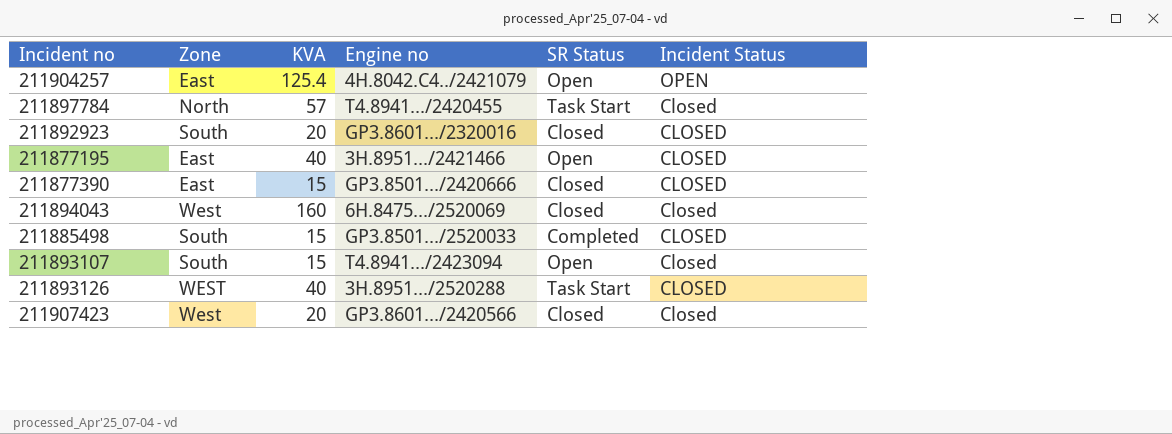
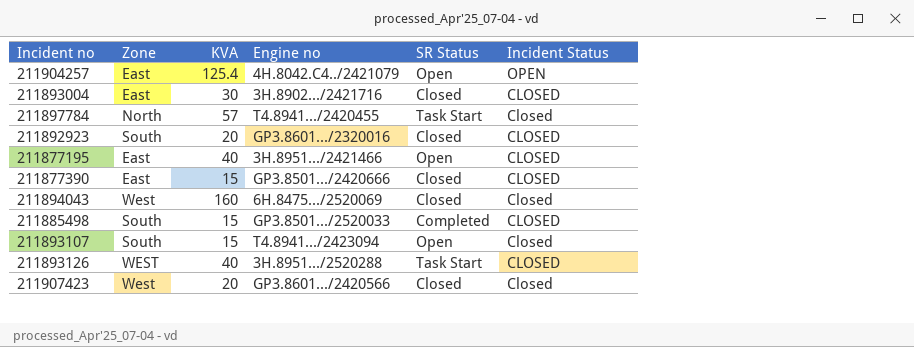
row 211893004: none -> East | 30 | 3H.8902.../2421716 | Closed | CLOSED

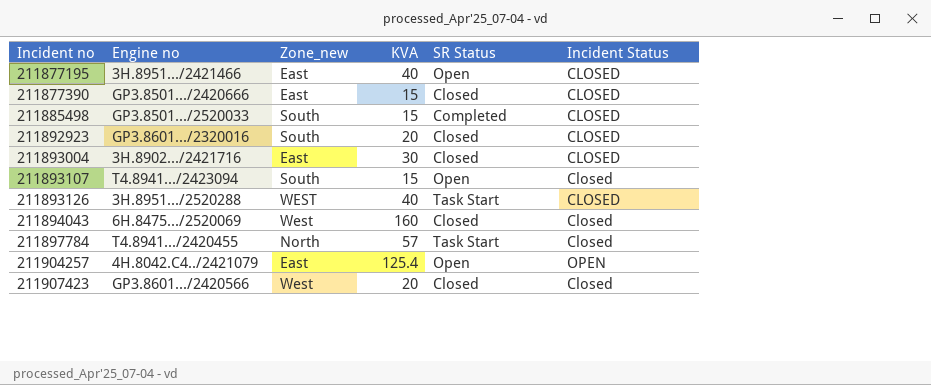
row order: Incident Status descending -> Incident no ascending
column Engine no | position: 4 -> 2
column name: Zone -> Zone_new

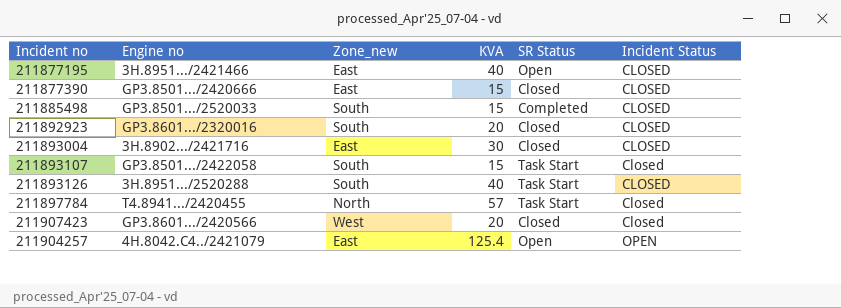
row order: Incident no ascending -> Incident Status ascending
row 211894043: 6H.8475.../2520069 | West | 160 | Closed | Closed -> none
211893107 | Engine no: T4.8941.../2423094 -> GP3.8501.../2422058
211893107 | SR Status: Open -> Task Start
211893126 | Zone_new: WEST -> South

